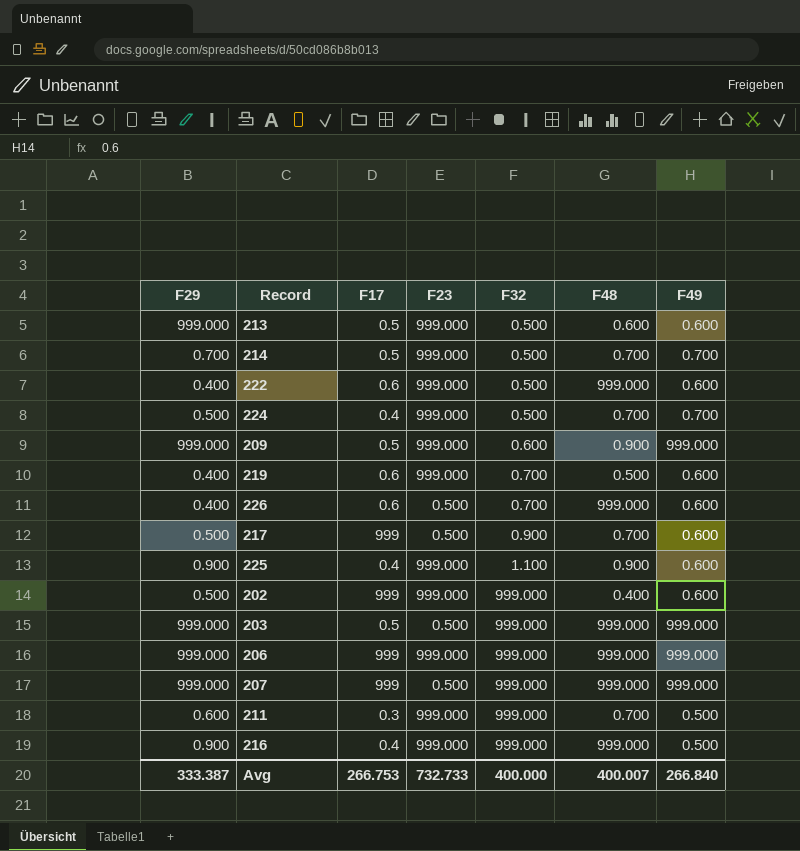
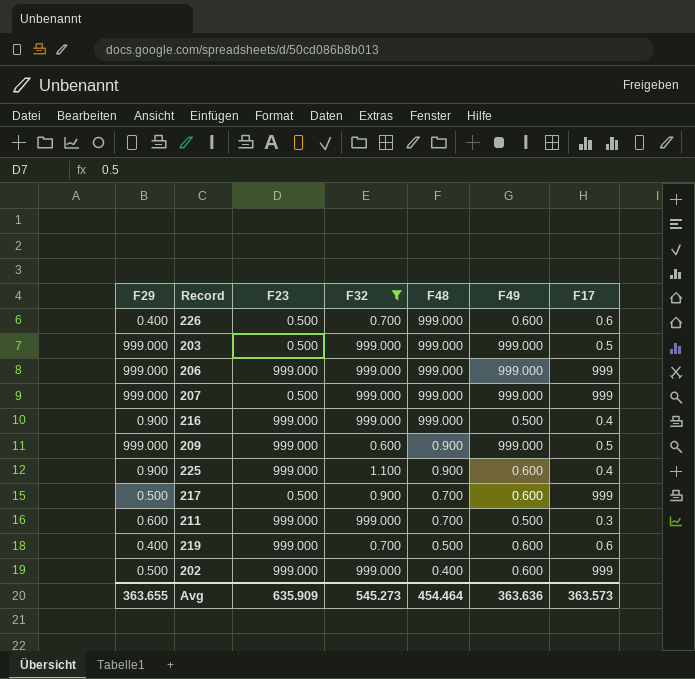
filter: none -> F32 != 0.500
row order: F32 ascending -> F48 descending
column F17 | position: 3 -> 7
Avg | F29: 333.387 -> 363.655
Avg | F23: 732.733 -> 635.909
Avg | F32: 400.000 -> 545.273
Avg | F48: 400.007 -> 454.464
Avg | F49: 266.840 -> 363.636
Avg | F17: 266.753 -> 363.573

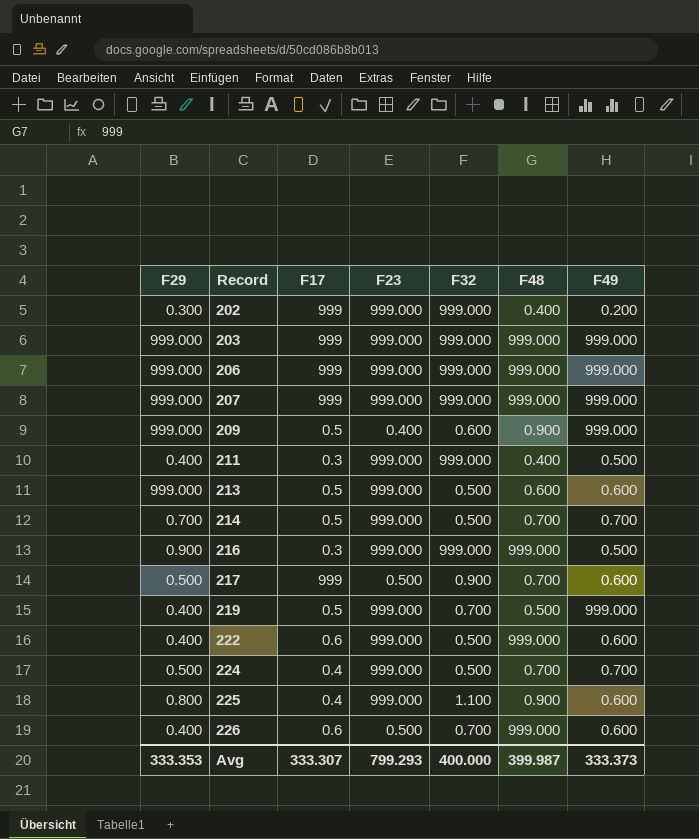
filter: F32 != 0.500 -> none
row order: F48 descending -> Record ascending
column F17 | position: 7 -> 3
202 | F29: 0.500 -> 0.300
202 | F49: 0.600 -> 0.200
203 | F17: 0.5 -> 999
203 | F23: 0.500 -> 999.000
207 | F23: 0.500 -> 999.000
209 | F23: 999.000 -> 0.400
211 | F29: 0.600 -> 0.400
211 | F48: 0.700 -> 0.400
216 | F17: 0.4 -> 0.3
219 | F17: 0.6 -> 0.5
219 | F49: 0.600 -> 999.000
225 | F29: 0.900 -> 0.800
Avg | F29: 363.655 -> 333.353
Avg | F17: 363.573 -> 333.307
Avg | F23: 635.909 -> 799.293
Avg | F32: 545.273 -> 400.000
Avg | F48: 454.464 -> 399.987
Avg | F49: 363.636 -> 333.373

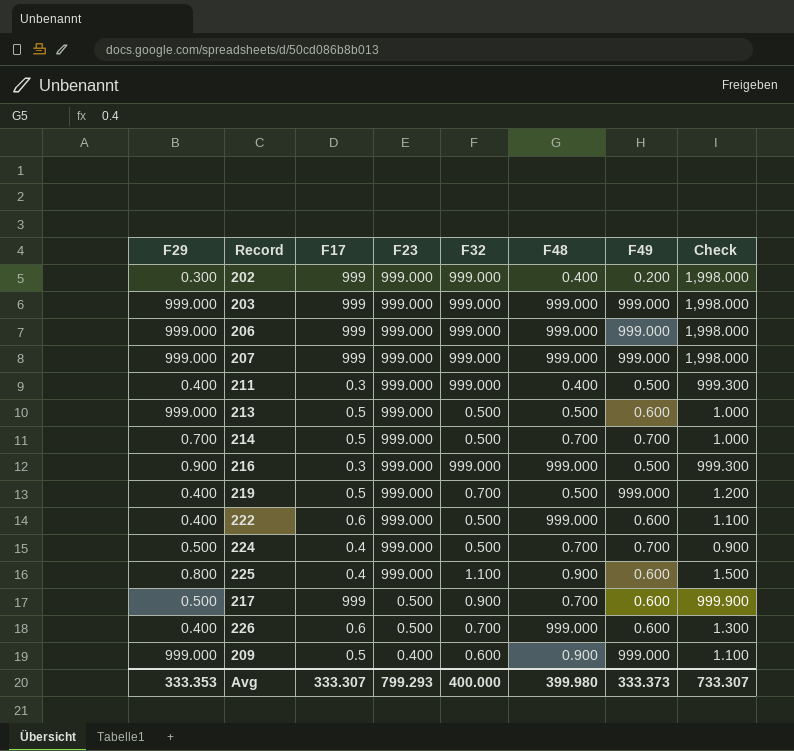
row order: Record ascending -> F23 descending
column Check | formula: none -> [F17] + [F32]
213 | F48: 0.600 -> 0.500
Avg | F48: 399.987 -> 399.980

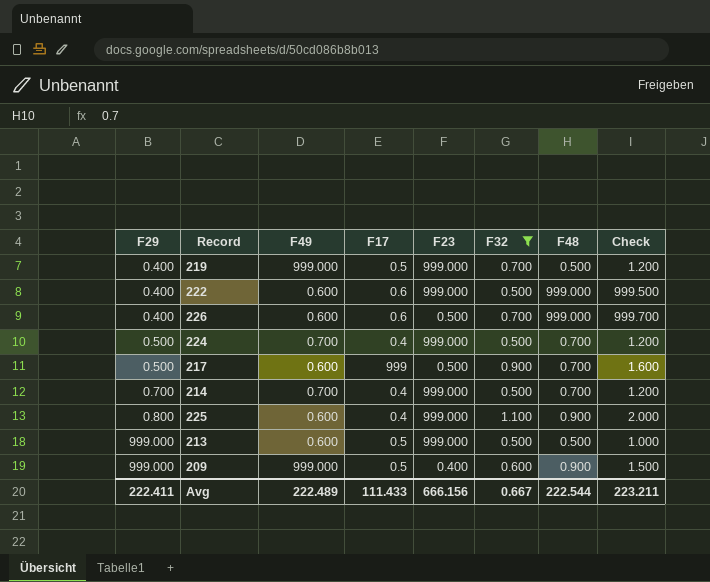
filter: none -> F32 != 999.000
row order: F23 descending -> F29 ascending
column F49 | position: 7 -> 3
column Check | formula: [F17] + [F32] -> [F32] + [F48]
214 | F17: 0.5 -> 0.4
Avg | F29: 333.353 -> 222.411
Avg | F49: 333.373 -> 222.489
Avg | F17: 333.307 -> 111.433
Avg | F23: 799.293 -> 666.156
Avg | F32: 400.000 -> 0.667
Avg | F48: 399.980 -> 222.544
Avg | Check: 733.307 -> 223.211

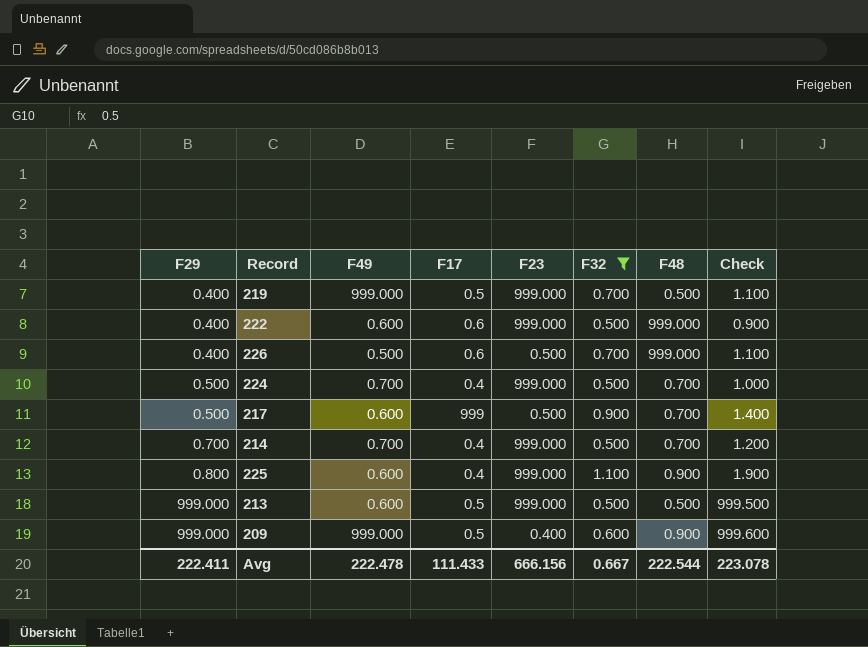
column Check | formula: [F32] + [F48] -> [F29] + [F32]
226 | F49: 0.600 -> 0.500
Avg | F49: 222.489 -> 222.478
Avg | Check: 223.211 -> 223.078

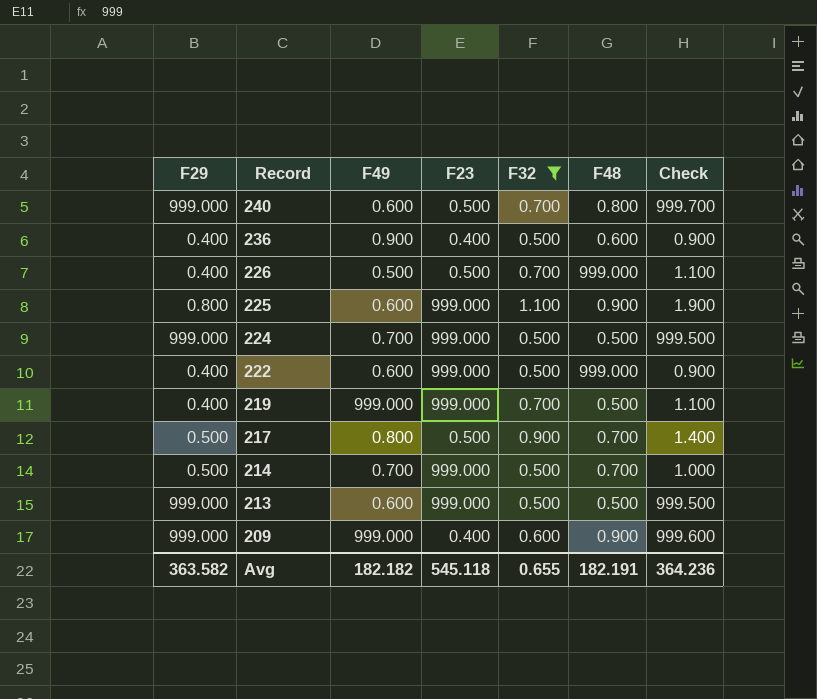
row order: F29 ascending -> Record descending
column F17 | position: 4 -> none
row 240: none -> 999.000 | 0.600 | 0.500 | 0.700 | 0.800 | 999.700
row 236: none -> 0.400 | 0.900 | 0.400 | 0.500 | 0.600 | 0.900
224 | F29: 0.500 -> 999.000
224 | F48: 0.700 -> 0.500
224 | Check: 1.000 -> 999.500
217 | F49: 0.600 -> 0.800
214 | F29: 0.700 -> 0.500
214 | Check: 1.200 -> 1.000
Avg | F29: 222.411 -> 363.582
Avg | F49: 222.478 -> 182.182
Avg | F23: 666.156 -> 545.118
Avg | F32: 0.667 -> 0.655
Avg | F48: 222.544 -> 182.191
Avg | Check: 223.078 -> 364.236

